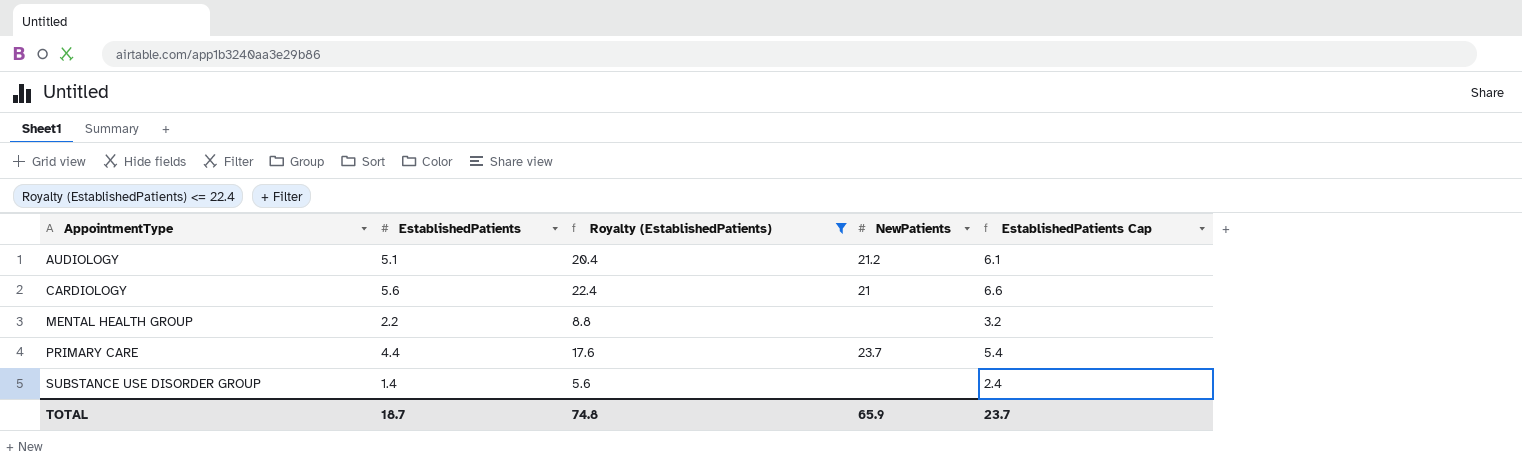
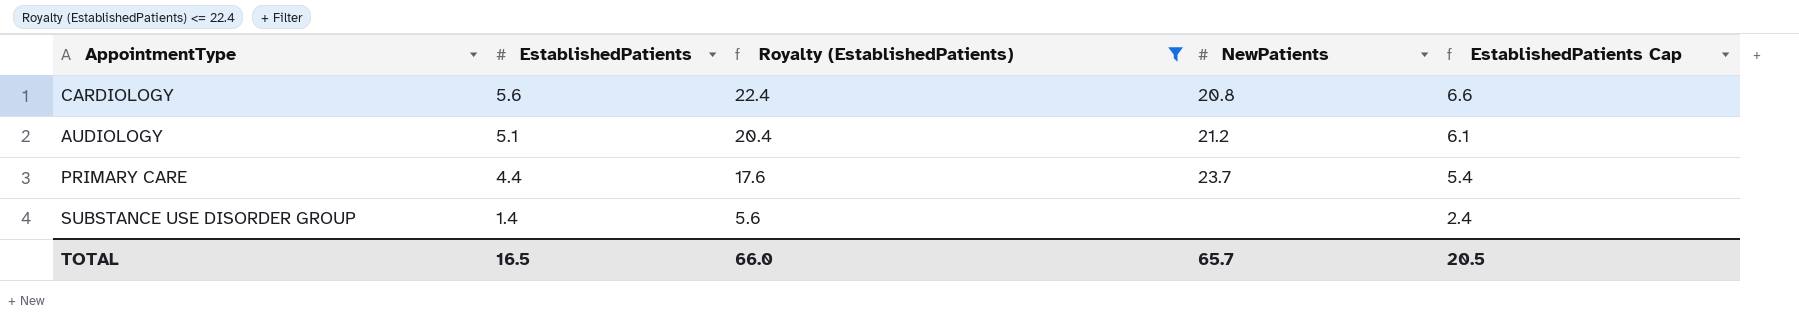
row order: AppointmentType ascending -> EstablishedPatients descending
row MENTAL HEALTH GROUP: 2.2 | 8.8 | none | 3.2 -> none
CARDIOLOGY | NewPatients: 21 -> 20.8
TOTAL | EstablishedPatients: 18.7 -> 16.5
TOTAL | Royalty (EstablishedPatients): 74.8 -> 66.0
TOTAL | NewPatients: 65.9 -> 65.7
TOTAL | EstablishedPatients Cap: 23.7 -> 20.5

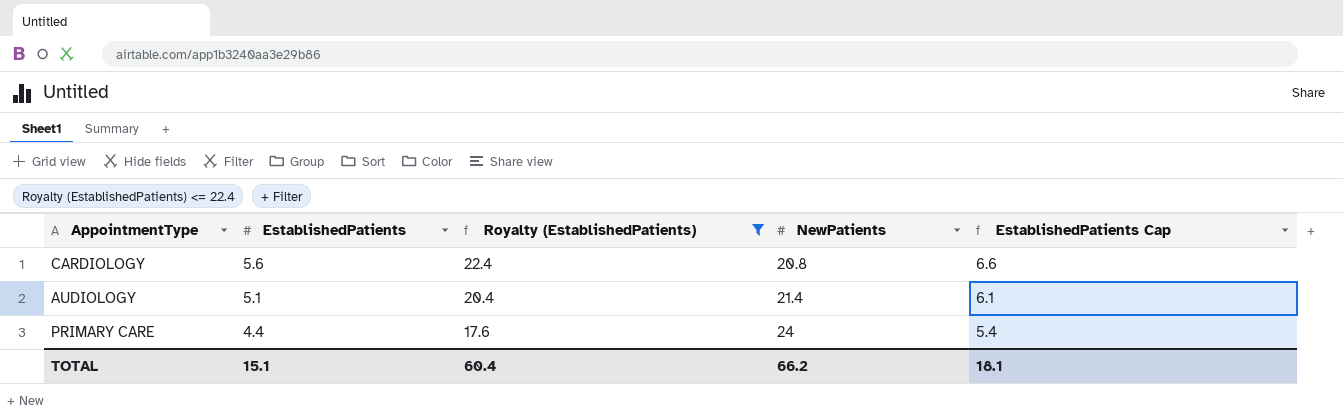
row SUBSTANCE USE DISORDER GROUP: 1.4 | 5.6 | none | 2.4 -> none
AUDIOLOGY | NewPatients: 21.2 -> 21.4
PRIMARY CARE | NewPatients: 23.7 -> 24
TOTAL | EstablishedPatients: 16.5 -> 15.1
TOTAL | Royalty (EstablishedPatients): 66.0 -> 60.4
TOTAL | NewPatients: 65.7 -> 66.2
TOTAL | EstablishedPatients Cap: 20.5 -> 18.1

